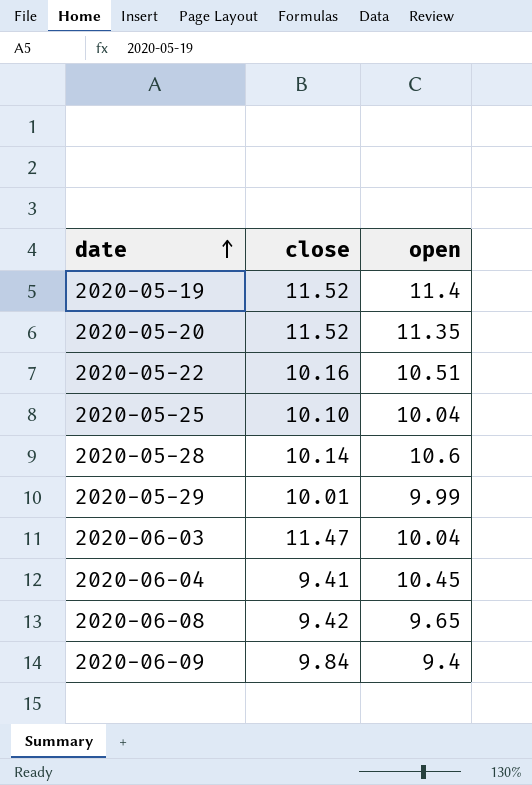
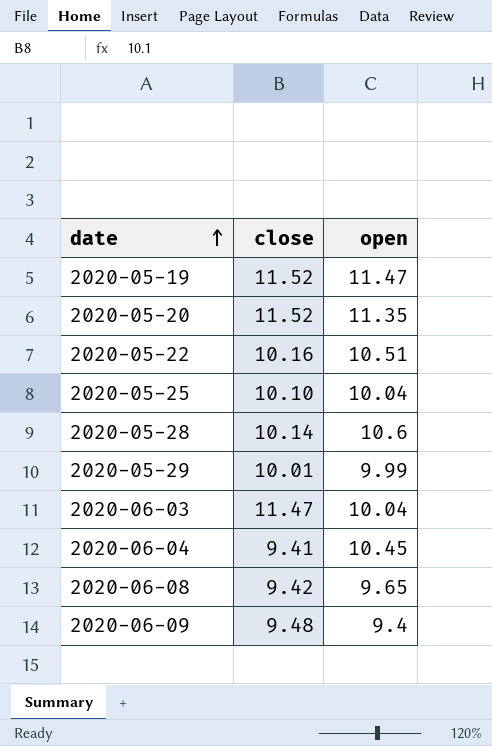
2020-05-19 | open: 11.4 -> 11.47
2020-06-09 | close: 9.84 -> 9.48

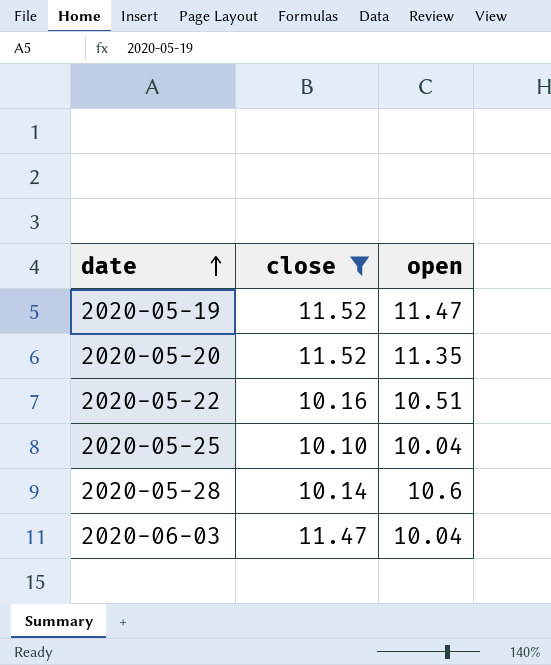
filter: none -> close >= 10.10

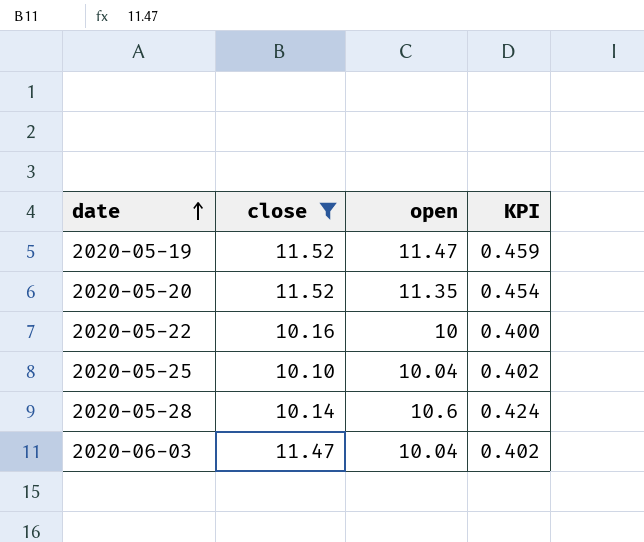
column KPI | formula: none -> [open] * 0.04
2020-05-22 | open: 10.51 -> 10

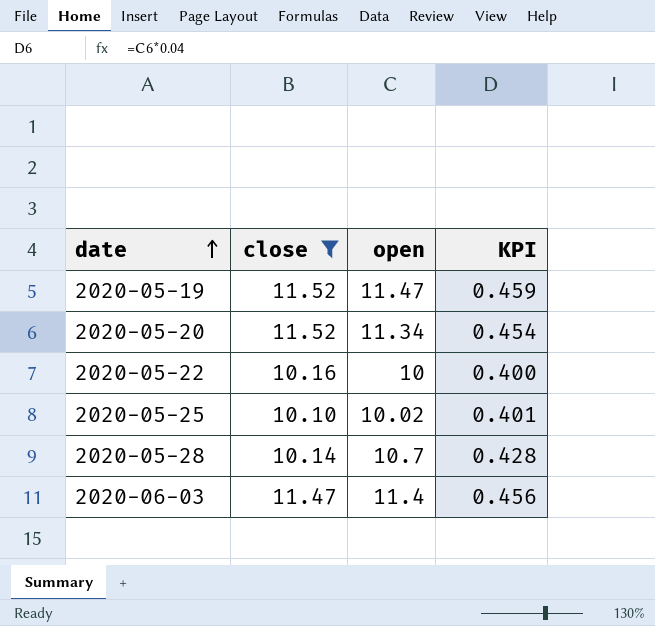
2020-05-20 | open: 11.35 -> 11.34
2020-05-25 | open: 10.04 -> 10.02
2020-05-25 | KPI: 0.402 -> 0.401
2020-05-28 | open: 10.6 -> 10.7
2020-05-28 | KPI: 0.424 -> 0.428
2020-06-03 | open: 10.04 -> 11.4
2020-06-03 | KPI: 0.402 -> 0.456

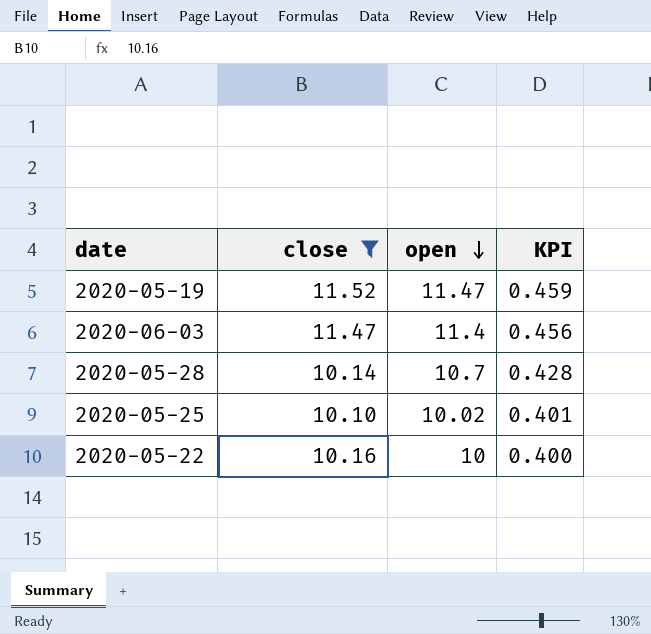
row order: date ascending -> open descending
row 2020-05-20: 11.52 | 11.34 | 0.454 -> none

